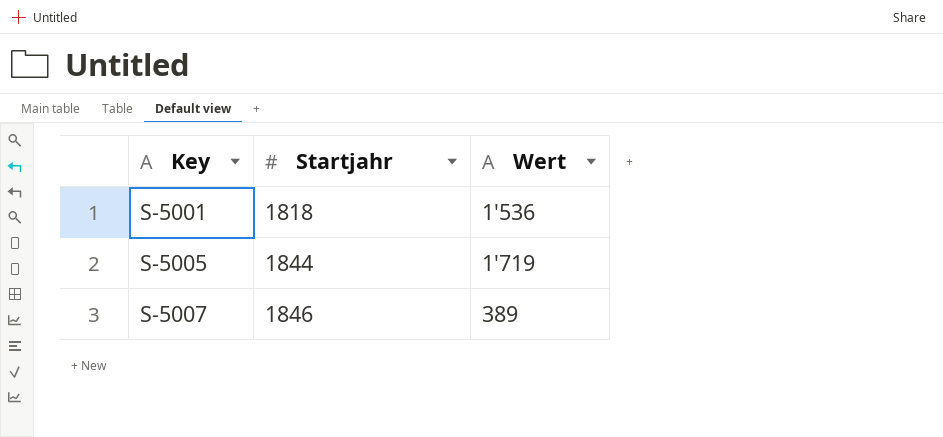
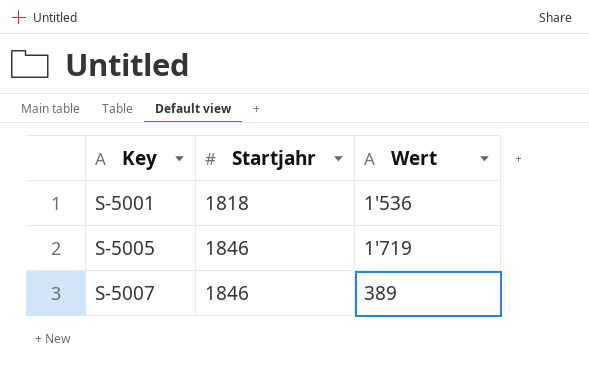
S-5005 | Startjahr: 1844 -> 1846

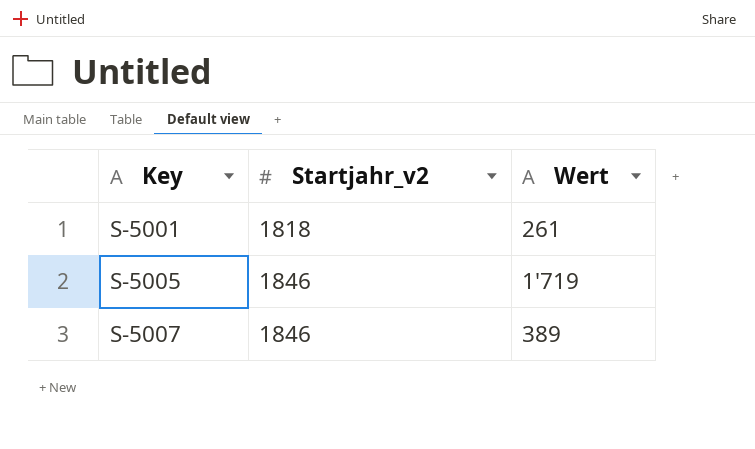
column name: Startjahr -> Startjahr_v2
S-5001 | Wert: 1'536 -> 261

